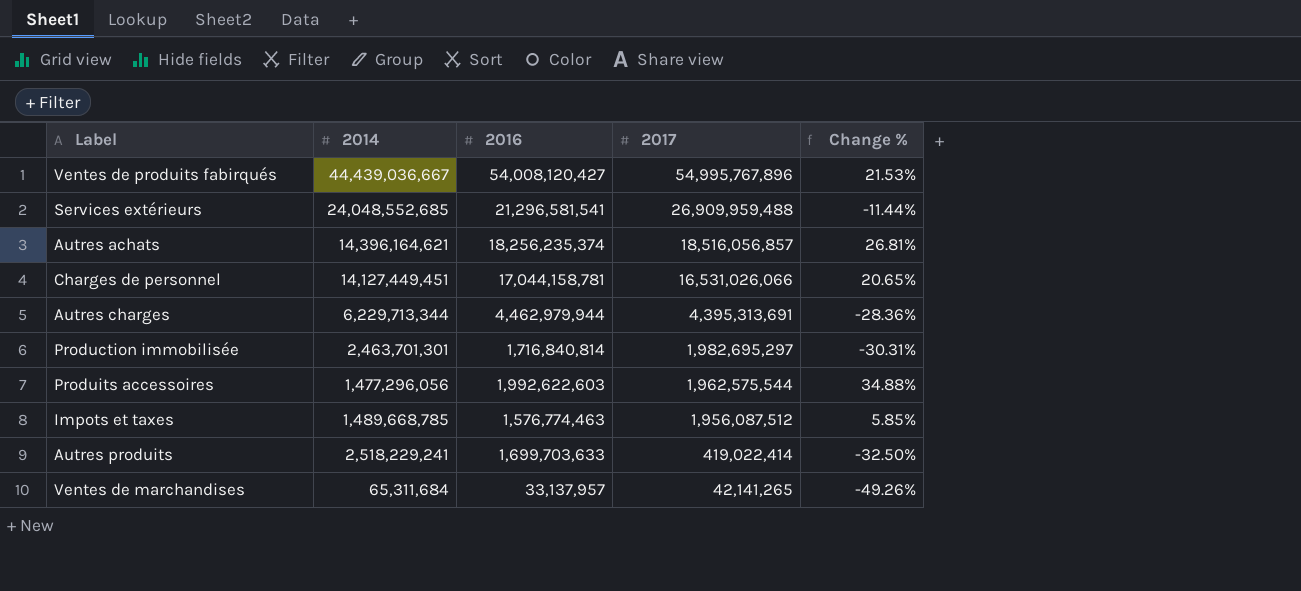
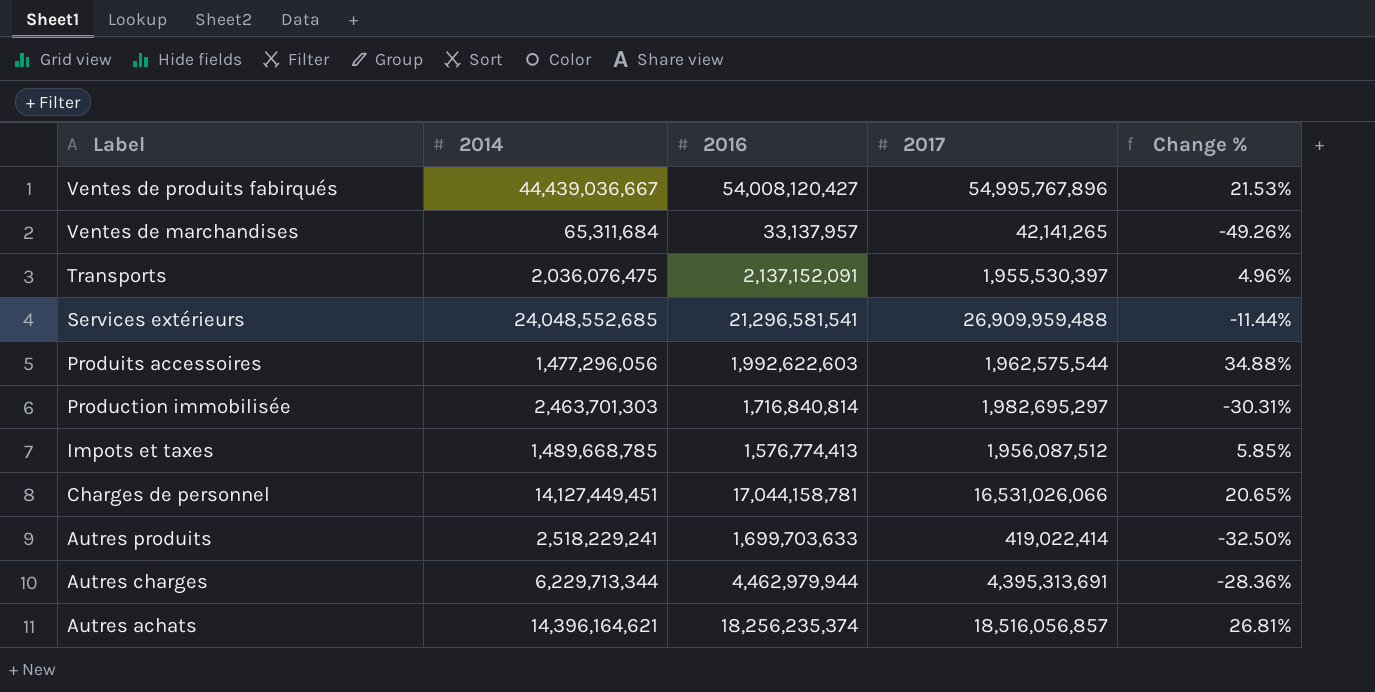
row order: 2017 descending -> Label descending
row Transports: none -> 2,036,076,475 | 2,137,152,091 | 1,955,530,397 | 4.96%
Production immobilisée | 2014: 2,463,701,301 -> 2,463,701,303
Impots et taxes | 2016: 1,576,774,463 -> 1,576,774,413

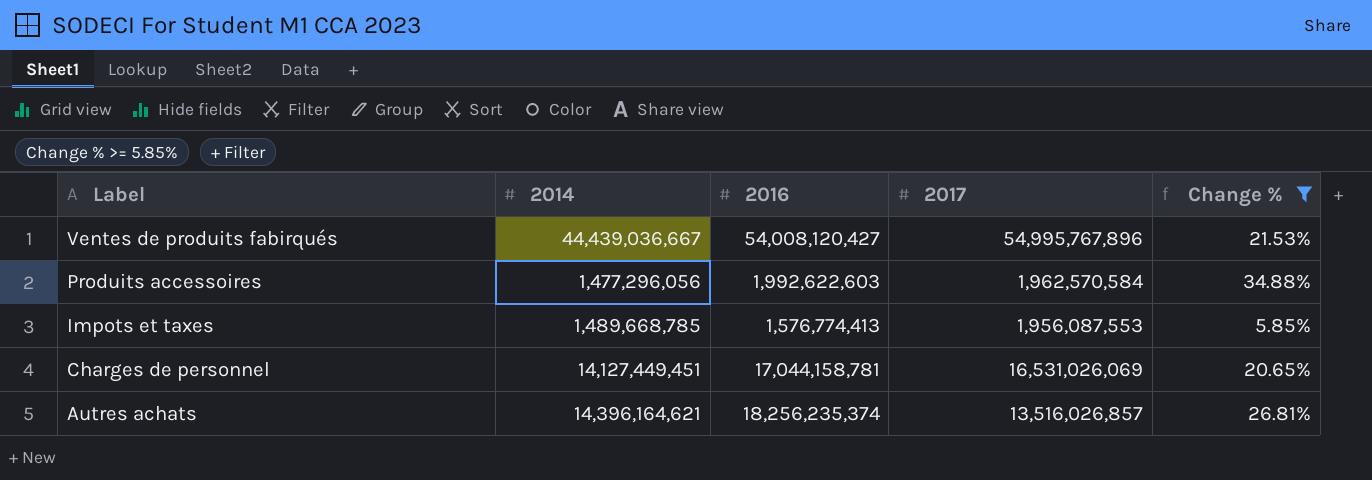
filter: none -> Change % >= 5.85%
Produits accessoires | 2017: 1,962,575,544 -> 1,962,570,584
Impots et taxes | 2017: 1,956,087,512 -> 1,956,087,553
Charges de personnel | 2017: 16,531,026,066 -> 16,531,026,069
Autres achats | 2017: 18,516,056,857 -> 13,516,026,857

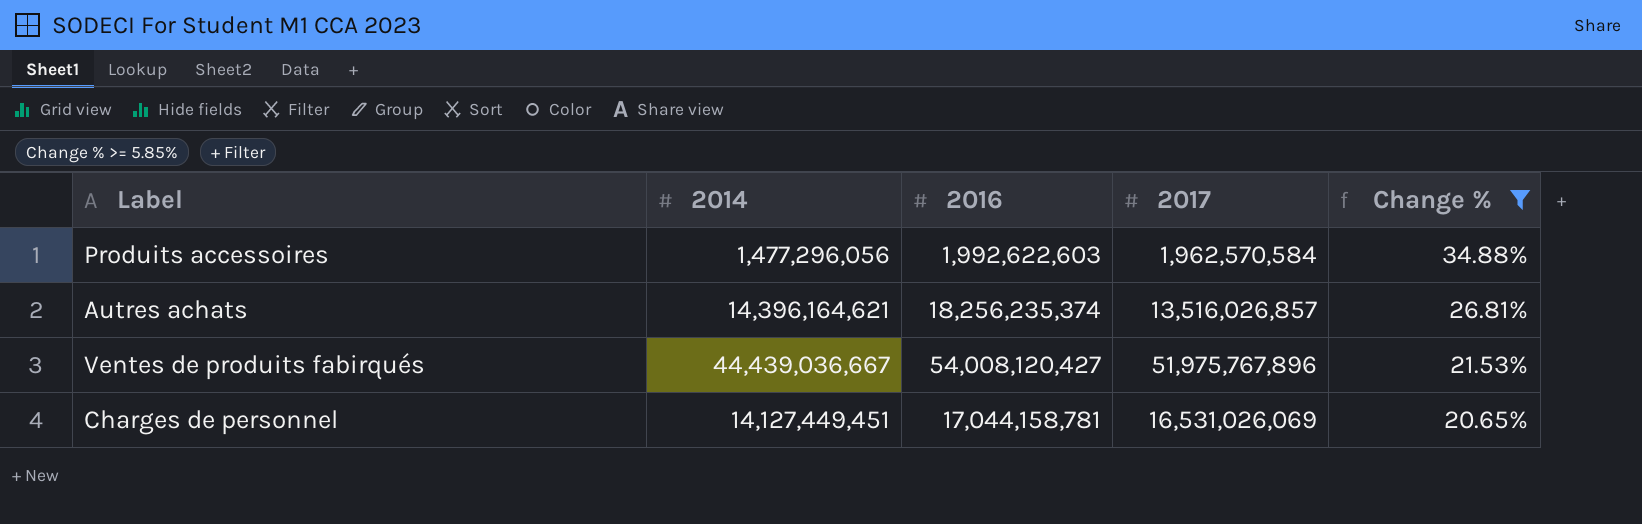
row order: Label descending -> Change % descending
row Impots et taxes: 1,489,668,785 | 1,576,774,413 | 1,956,087,553 | 5.85% -> none
Ventes de produits fabirqués | 2017: 54,995,767,896 -> 51,975,767,896

